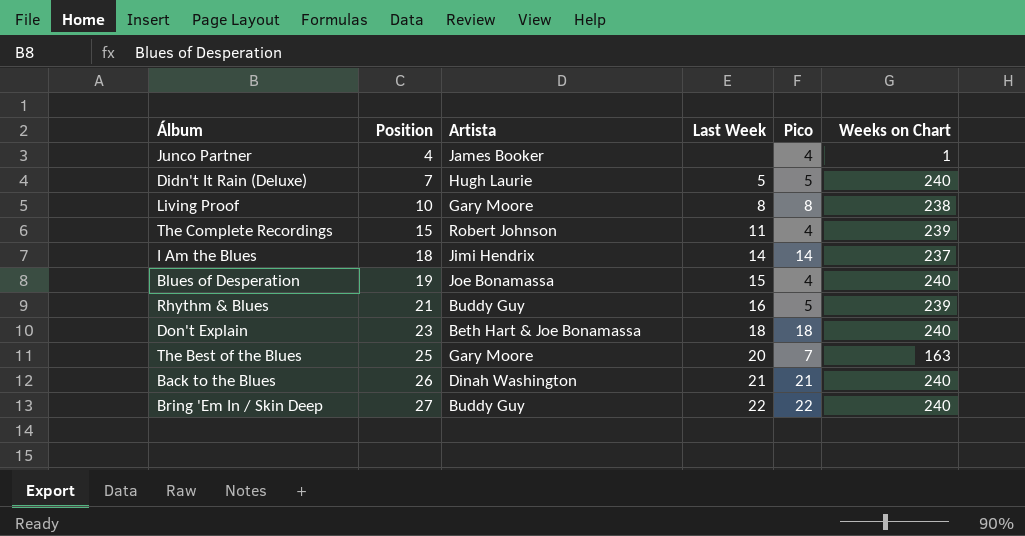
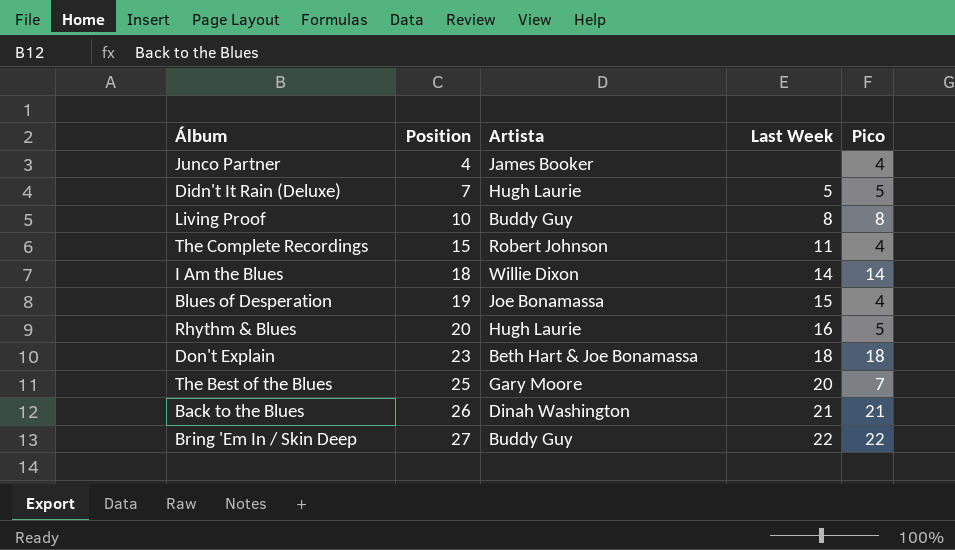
column Weeks on Chart | position: 6 -> none
Living Proof | Artista: Gary Moore -> Buddy Guy
I Am the Blues | Artista: Jimi Hendrix -> Willie Dixon
Rhythm & Blues | Position: 21 -> 20
Rhythm & Blues | Artista: Buddy Guy -> Hugh Laurie

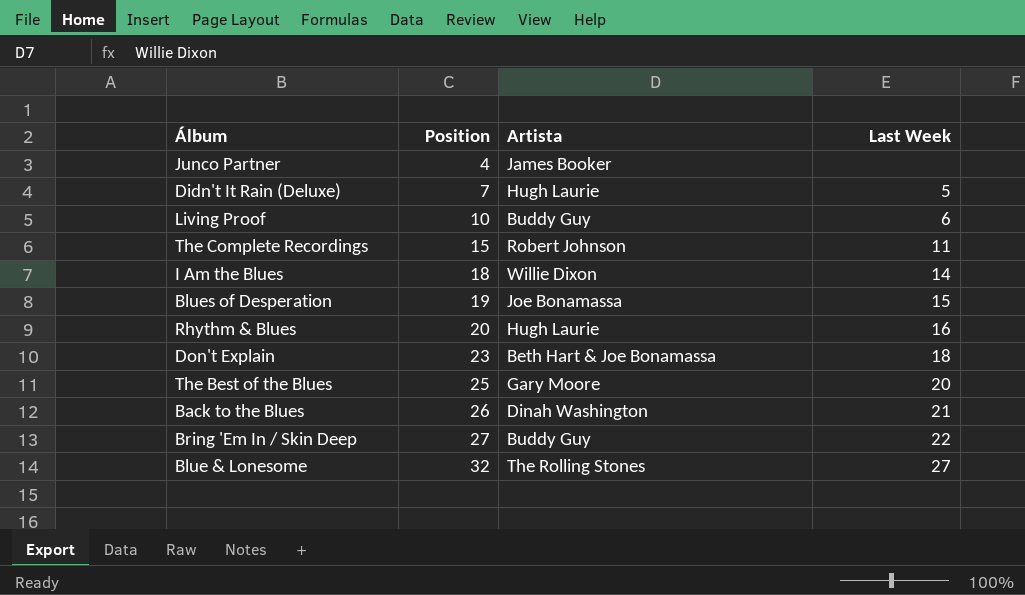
column Pico | position: 5 -> none
Living Proof | Last Week: 8 -> 6
row Blue & Lonesome: none -> 32 | The Rolling Stones | 27

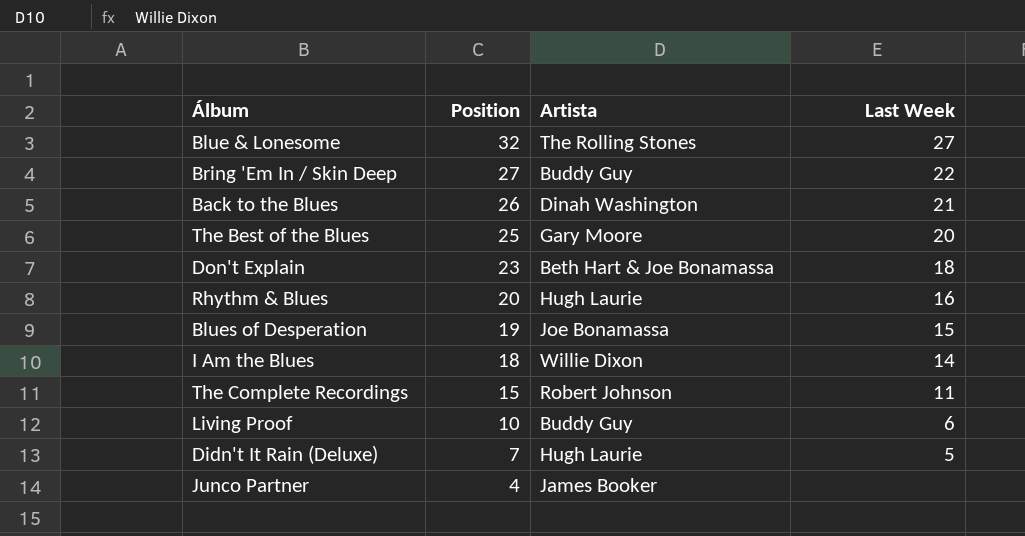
row order: Position ascending -> Position descending

